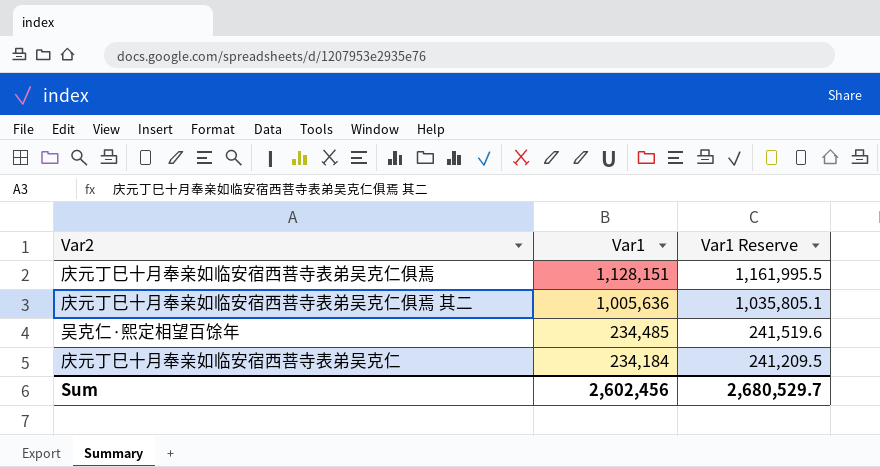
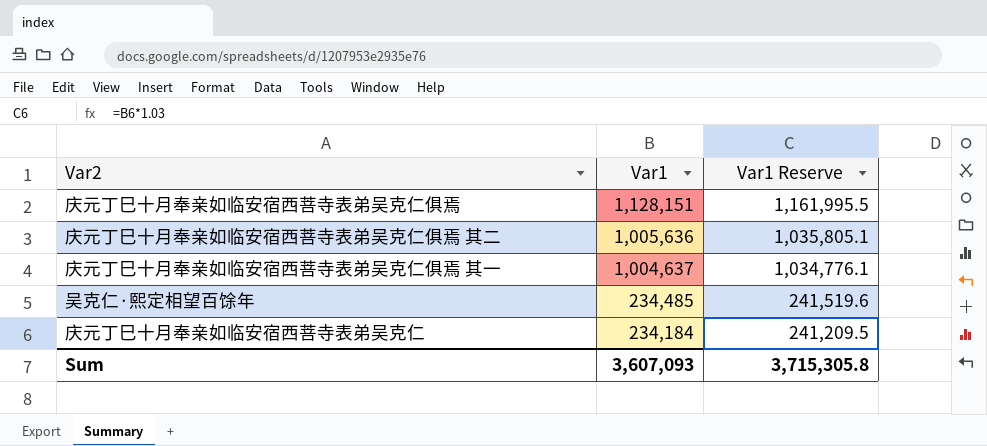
row 庆元丁巳十月奉亲如临安宿西菩寺表弟吴克仁俱焉 其一: none -> 1,004,637 | 1,034,776.1
Sum | Var1: 2,602,456 -> 3,607,093
Sum | Var1 Reserve: 2,680,529.7 -> 3,715,305.8

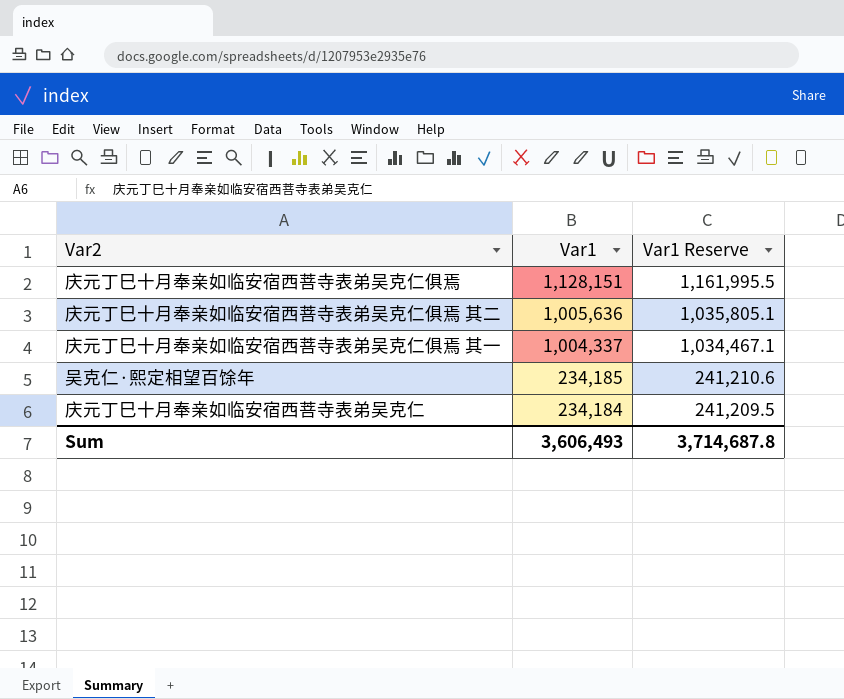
庆元丁巳十月奉亲如临安宿西菩寺表弟吴克仁俱焉 其一 | Var1: 1,004,637 -> 1,004,337
庆元丁巳十月奉亲如临安宿西菩寺表弟吴克仁俱焉 其一 | Var1 Reserve: 1,034,776.1 -> 1,034,467.1
吴克仁·熙定相望百馀年 | Var1: 234,485 -> 234,185
吴克仁·熙定相望百馀年 | Var1 Reserve: 241,519.6 -> 241,210.6
Sum | Var1: 3,607,093 -> 3,606,493
Sum | Var1 Reserve: 3,715,305.8 -> 3,714,687.8

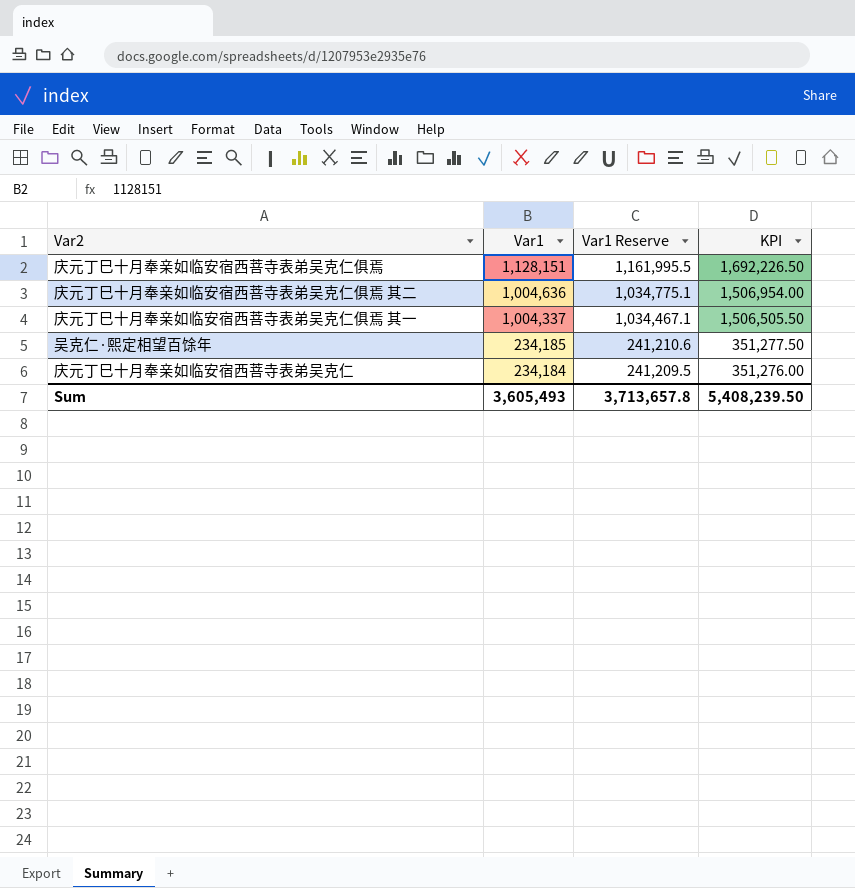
column KPI | formula: none -> [Var1] * 1.5
庆元丁巳十月奉亲如临安宿西菩寺表弟吴克仁俱焉 其二 | Var1: 1,005,636 -> 1,004,636
庆元丁巳十月奉亲如临安宿西菩寺表弟吴克仁俱焉 其二 | Var1 Reserve: 1,035,805.1 -> 1,034,775.1
Sum | Var1: 3,606,493 -> 3,605,493
Sum | Var1 Reserve: 3,714,687.8 -> 3,713,657.8

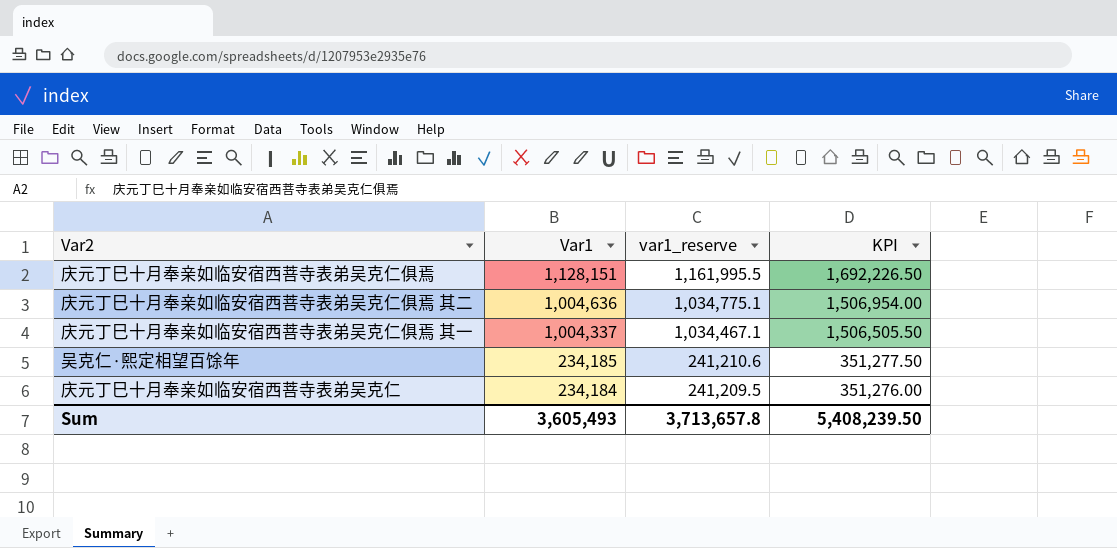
column name: Var1 Reserve -> var1_reserve

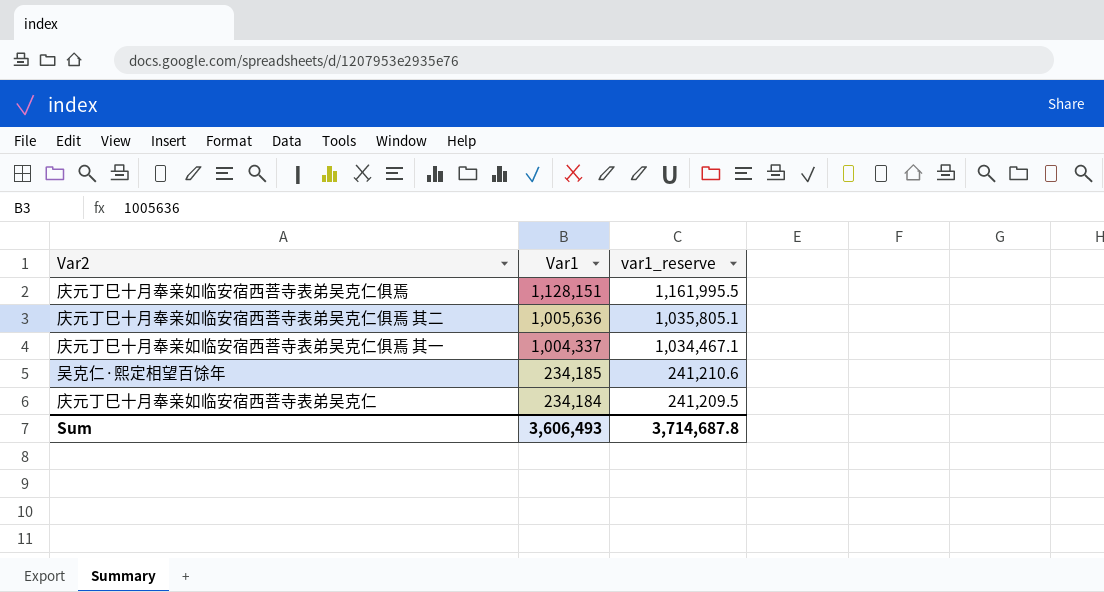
column KPI | formula: [Var1] * 1.5 -> none
庆元丁巳十月奉亲如临安宿西菩寺表弟吴克仁俱焉 其二 | Var1: 1,004,636 -> 1,005,636
庆元丁巳十月奉亲如临安宿西菩寺表弟吴克仁俱焉 其二 | var1_reserve: 1,034,775.1 -> 1,035,805.1
Sum | Var1: 3,605,493 -> 3,606,493
Sum | var1_reserve: 3,713,657.8 -> 3,714,687.8

